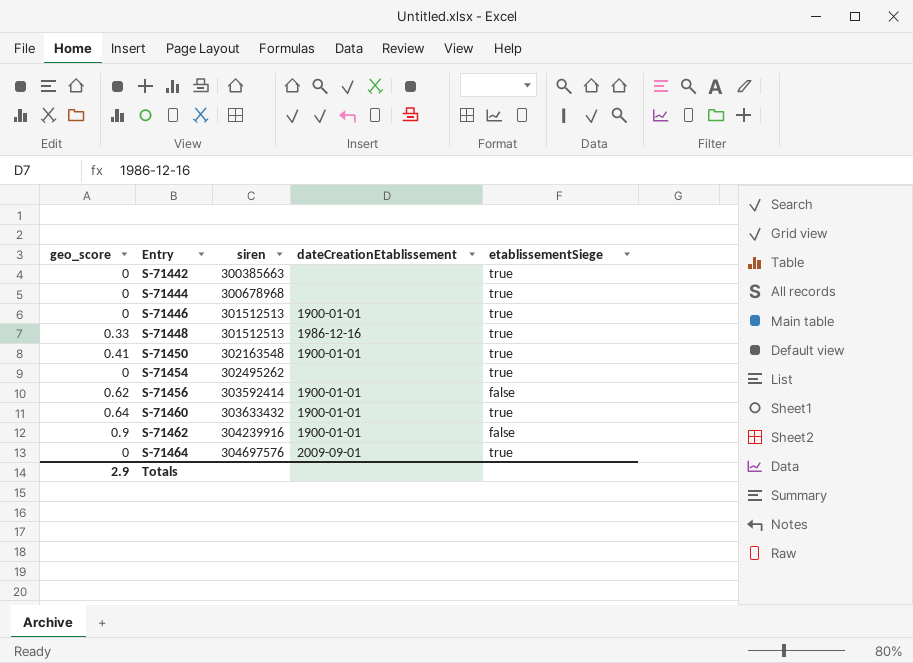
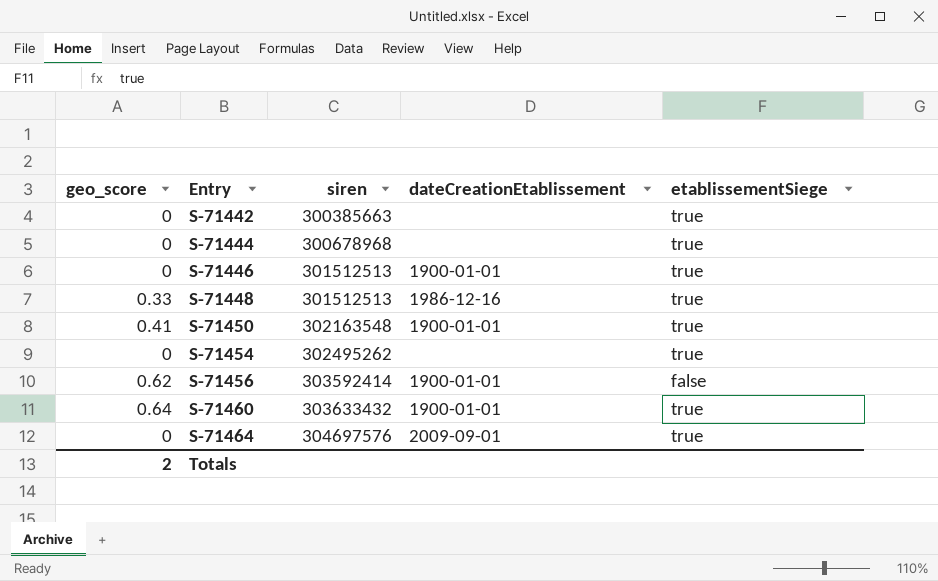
row S-71462: 0.9 | 304239916 | 1900-01-01 | false -> none
Totals | geo_score: 2.9 -> 2

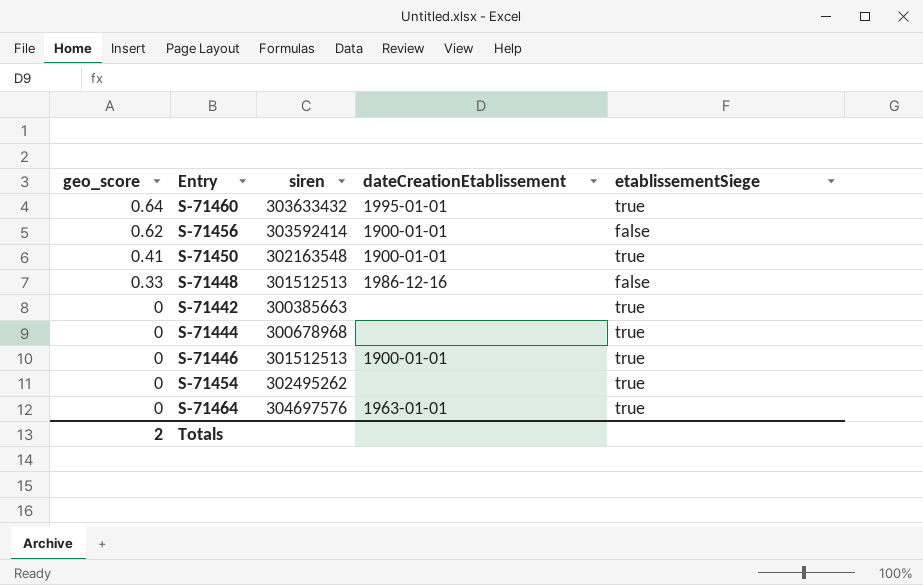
row order: Entry ascending -> geo_score descending
S-71460 | dateCreationEtablissement: 1900-01-01 -> 1995-01-01
S-71448 | etablissementSiege: true -> false
S-71464 | dateCreationEtablissement: 2009-09-01 -> 1963-01-01

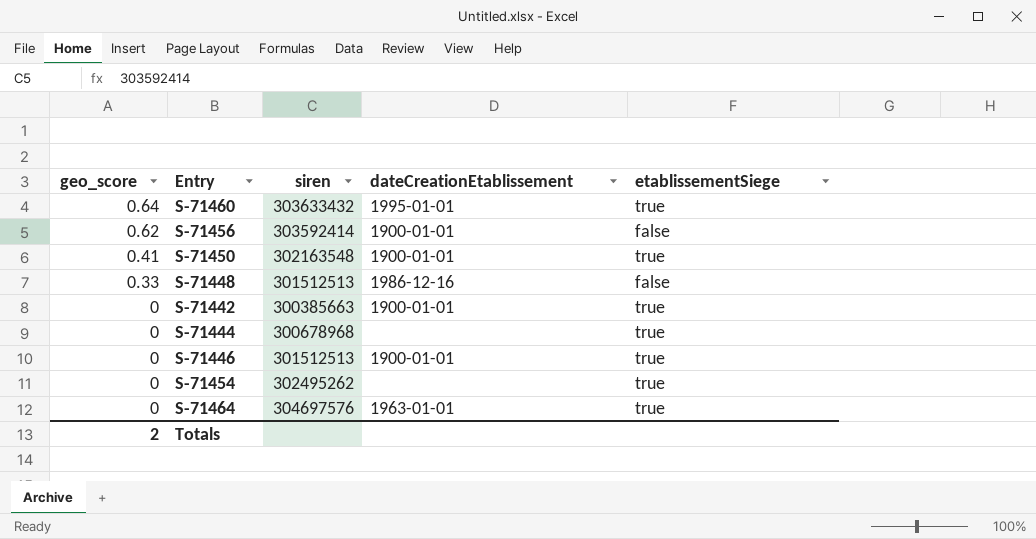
S-71442 | dateCreationEtablissement: none -> 1900-01-01

